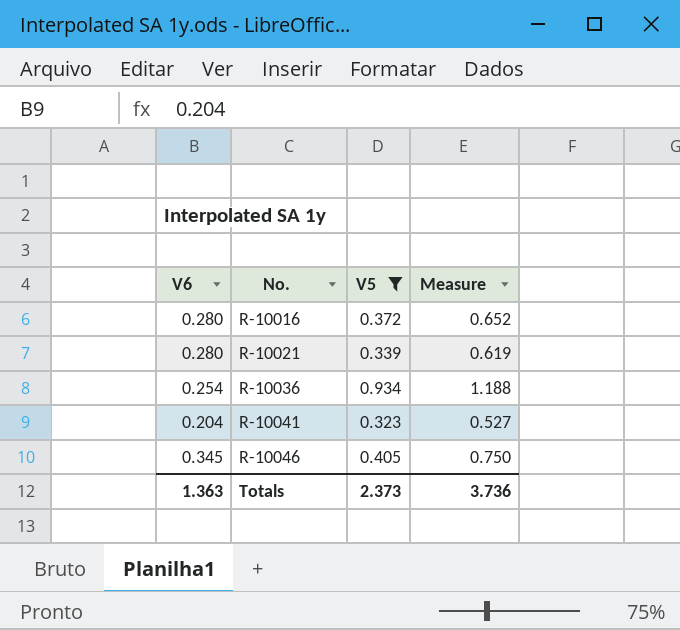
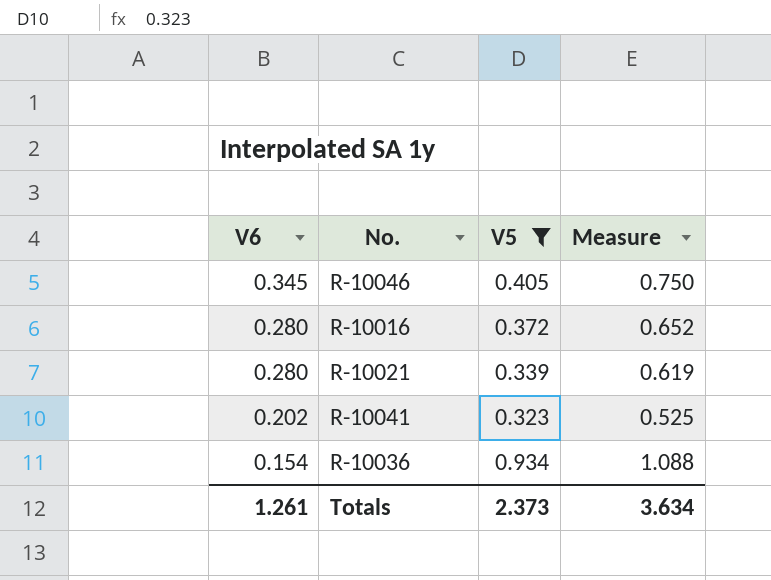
row order: No. ascending -> V6 descending
R-10041 | V6: 0.204 -> 0.202
R-10041 | Measure: 0.527 -> 0.525
R-10036 | V6: 0.254 -> 0.154
R-10036 | Measure: 1.188 -> 1.088
Totals | V6: 1.363 -> 1.261
Totals | Measure: 3.736 -> 3.634

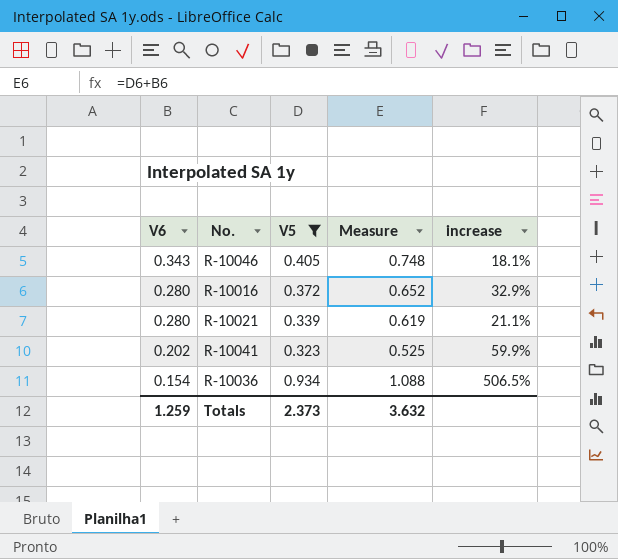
column increase | formula: none -> ([V5] - [V6]) / [V6]
R-10046 | V6: 0.345 -> 0.343
R-10046 | Measure: 0.750 -> 0.748
Totals | V6: 1.261 -> 1.259
Totals | Measure: 3.634 -> 3.632

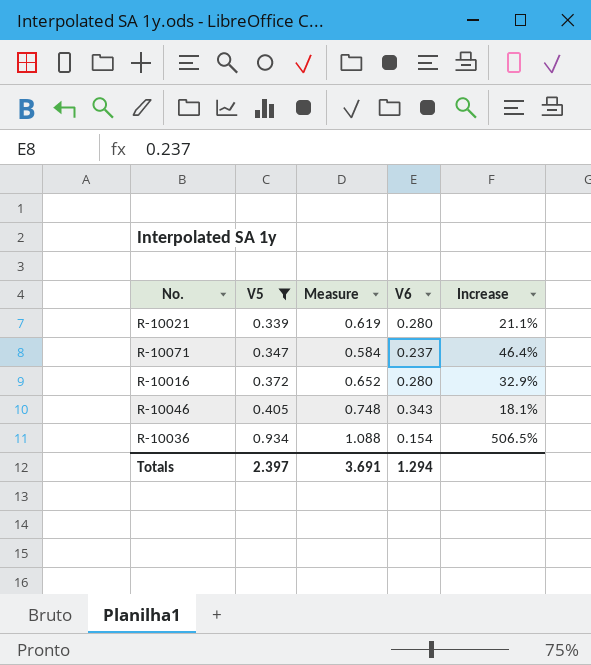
row order: V6 descending -> V5 ascending
column V6 | position: 1 -> 4
column name: increase -> Increase
row R-10041: 0.202 | 0.323 | 0.525 | 59.9% -> none
row R-10071: none -> 0.347 | 0.584 | 0.237 | 46.4%
Totals | V5: 2.373 -> 2.397
Totals | Measure: 3.632 -> 3.691
Totals | V6: 1.259 -> 1.294

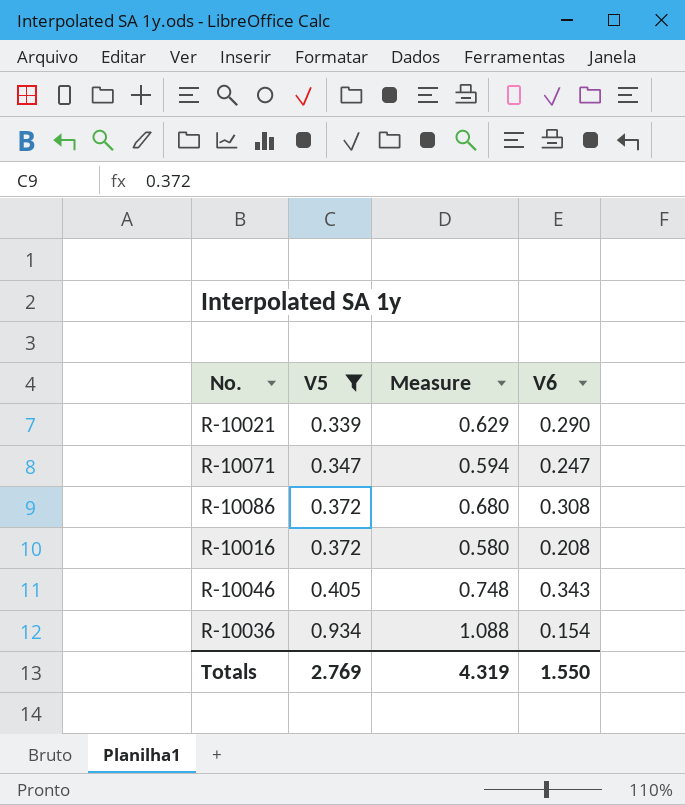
column Increase | formula: ([V5] - [V6]) / [V6] -> none
R-10021 | Measure: 0.619 -> 0.629
R-10021 | V6: 0.280 -> 0.290
R-10071 | Measure: 0.584 -> 0.594
R-10071 | V6: 0.237 -> 0.247
row R-10086: none -> 0.372 | 0.680 | 0.308
R-10016 | Measure: 0.652 -> 0.580
R-10016 | V6: 0.280 -> 0.208
Totals | V5: 2.397 -> 2.769
Totals | Measure: 3.691 -> 4.319
Totals | V6: 1.294 -> 1.550

